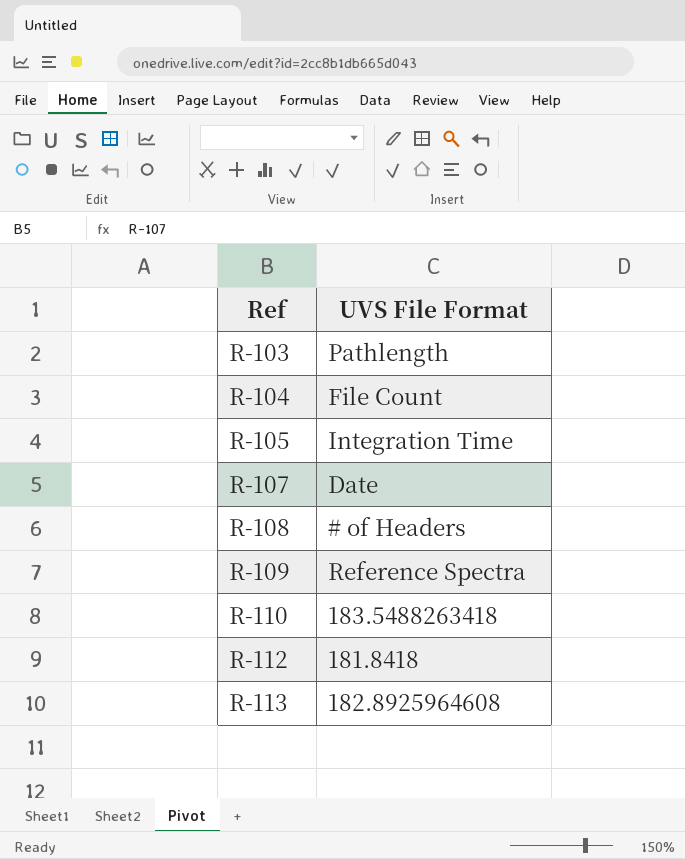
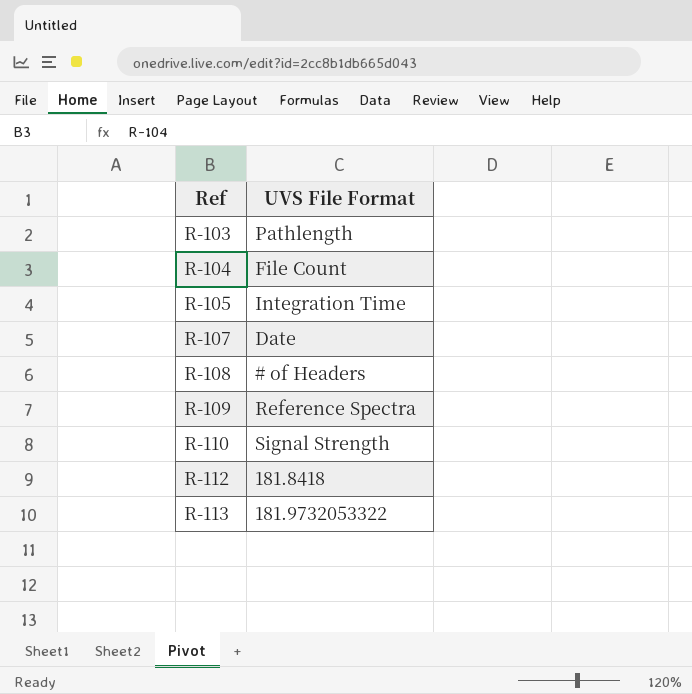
R-110 | UVS File Format: 183.5488263418 -> Signal Strength
R-113 | UVS File Format: 182.8925964608 -> 181.9732053322

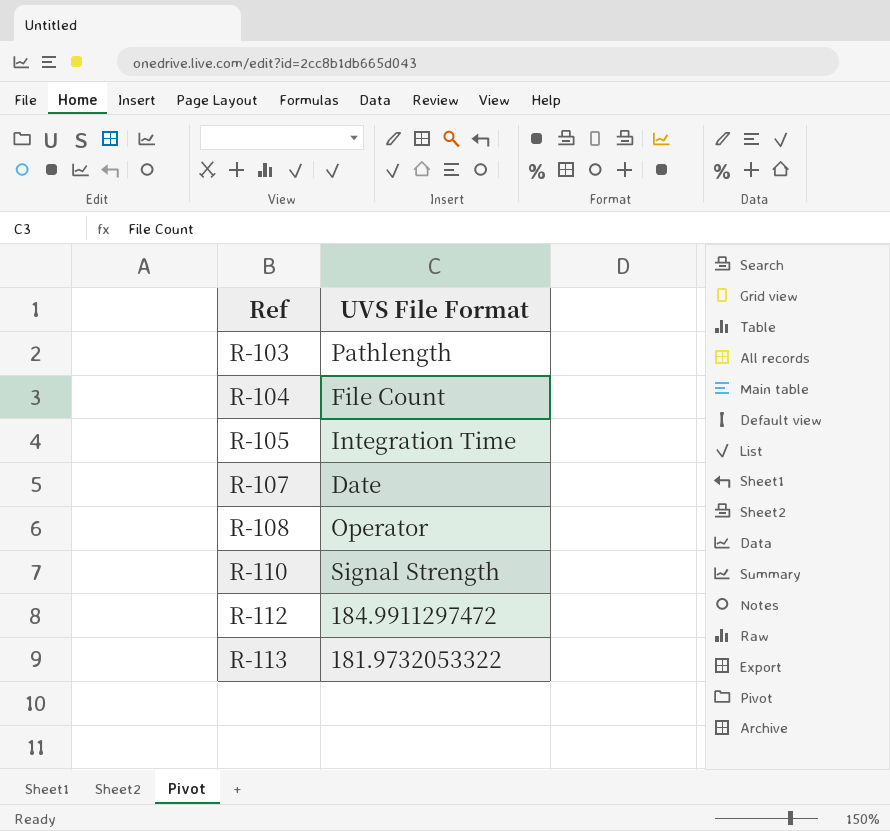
row R-109: Reference Spectra -> none
R-108 | UVS File Format: # of Headers -> Operator
R-112 | UVS File Format: 181.8418 -> 184.9911297472

